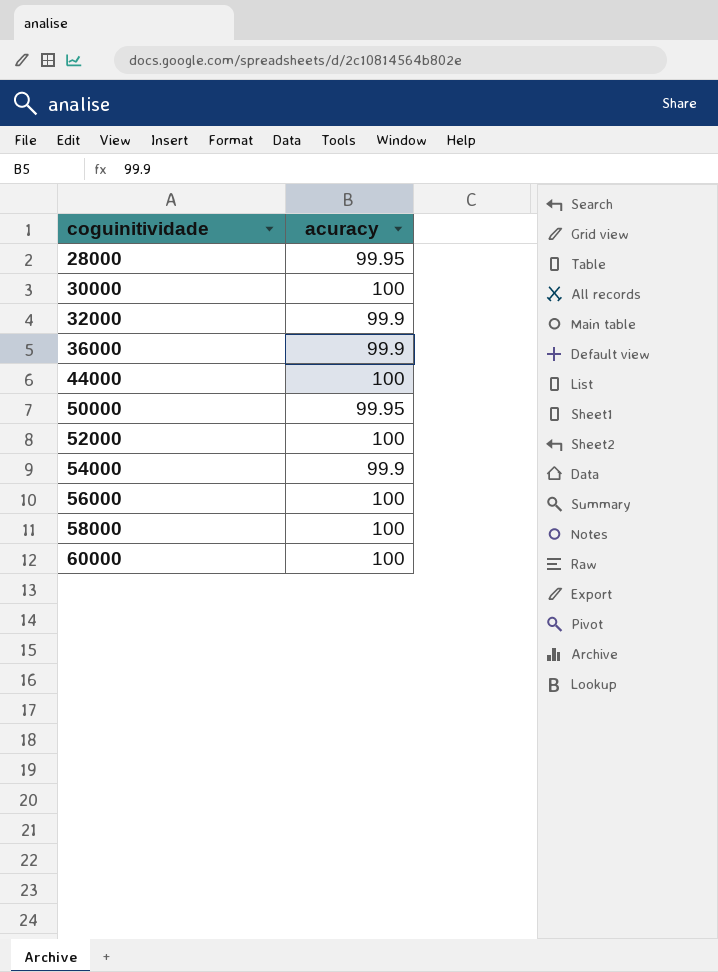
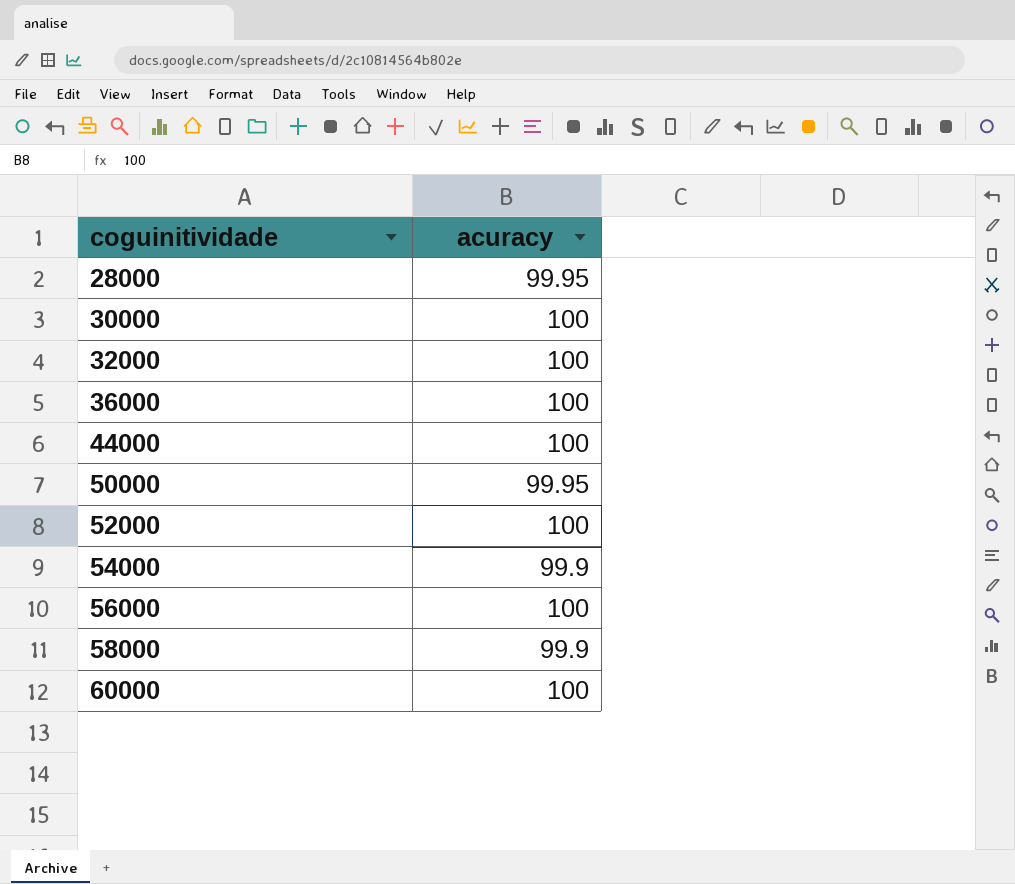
32000 | acuracy: 99.9 -> 100
36000 | acuracy: 99.9 -> 100
58000 | acuracy: 100 -> 99.9

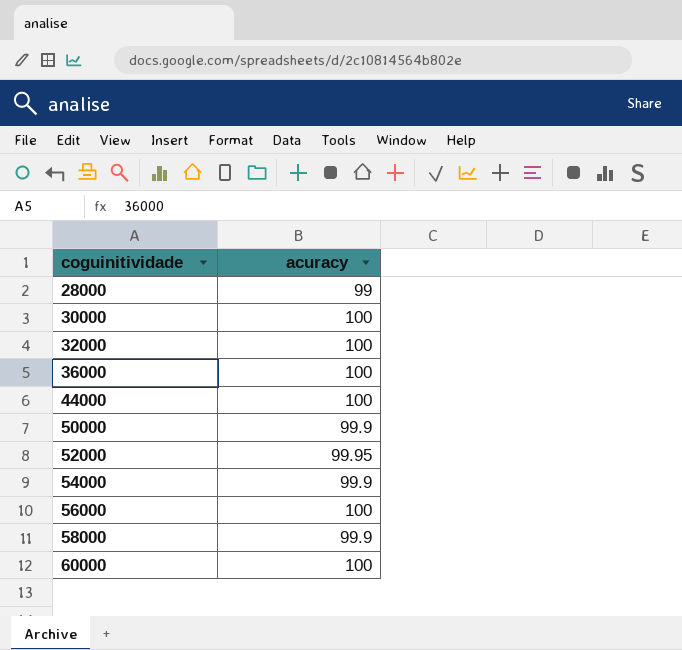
28000 | acuracy: 99.95 -> 99
50000 | acuracy: 99.95 -> 99.9
52000 | acuracy: 100 -> 99.95

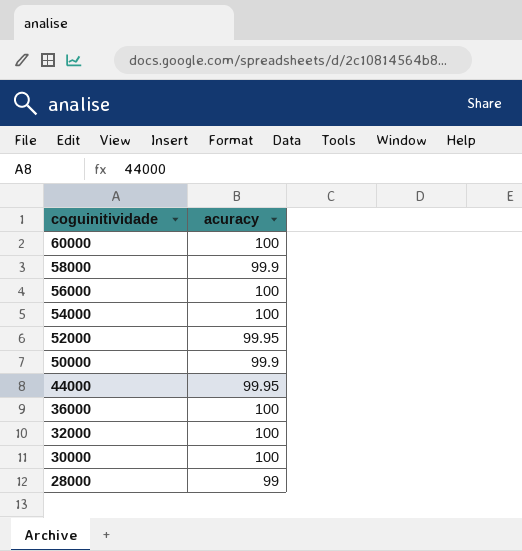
row order: coguinitividade ascending -> coguinitividade descending
54000 | acuracy: 99.9 -> 100
44000 | acuracy: 100 -> 99.95

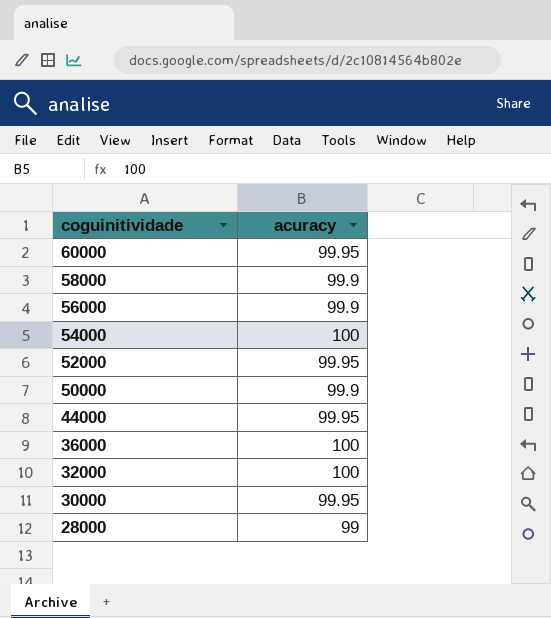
60000 | acuracy: 100 -> 99.95
56000 | acuracy: 100 -> 99.9
30000 | acuracy: 100 -> 99.95

